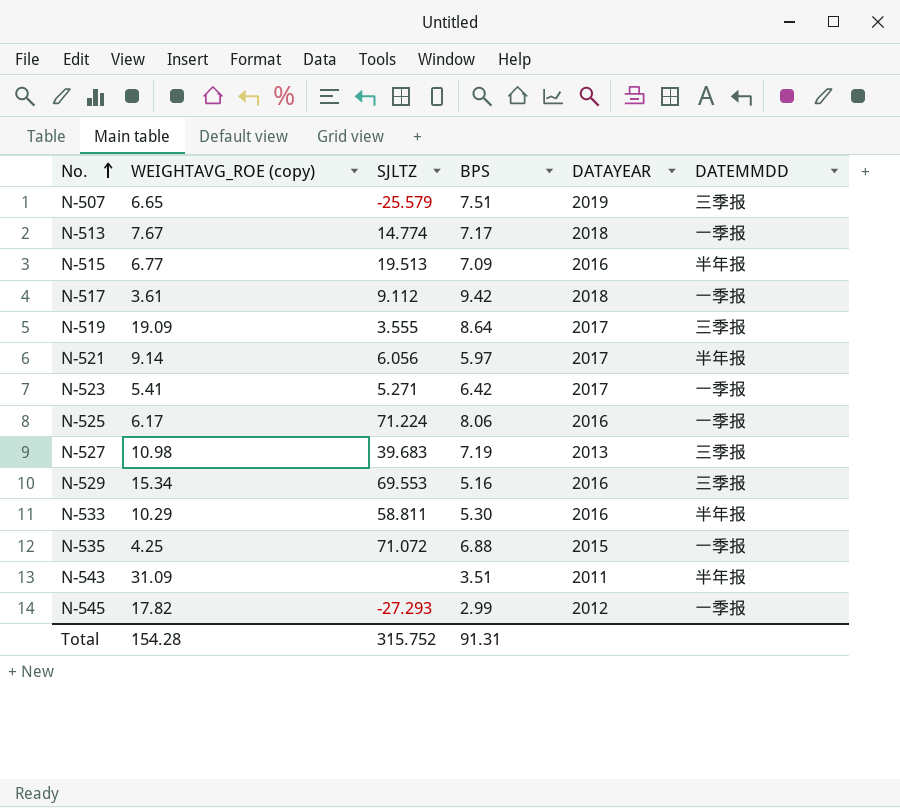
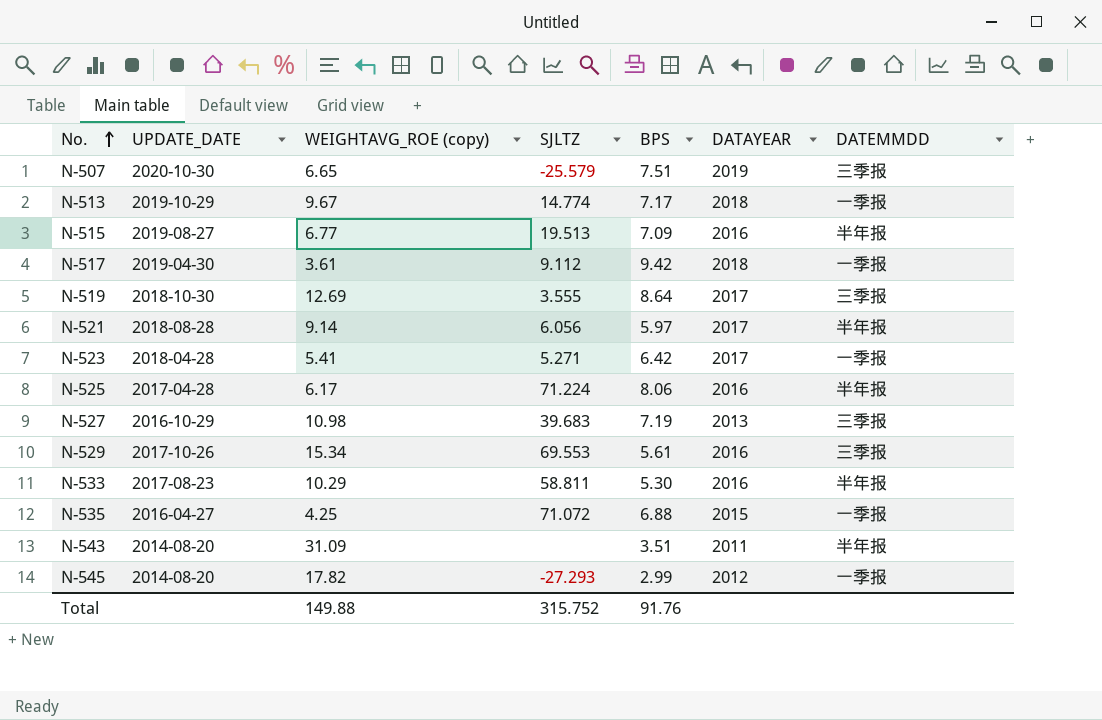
column UPDATE_DATE | position: none -> 2
N-513 | WEIGHTAVG_ROE (copy): 7.67 -> 9.67
N-519 | WEIGHTAVG_ROE (copy): 19.09 -> 12.69
N-525 | DATEMMDD: 一季报 -> 半年报
N-529 | BPS: 5.16 -> 5.61
Total | WEIGHTAVG_ROE (copy): 154.28 -> 149.88
Total | BPS: 91.31 -> 91.76

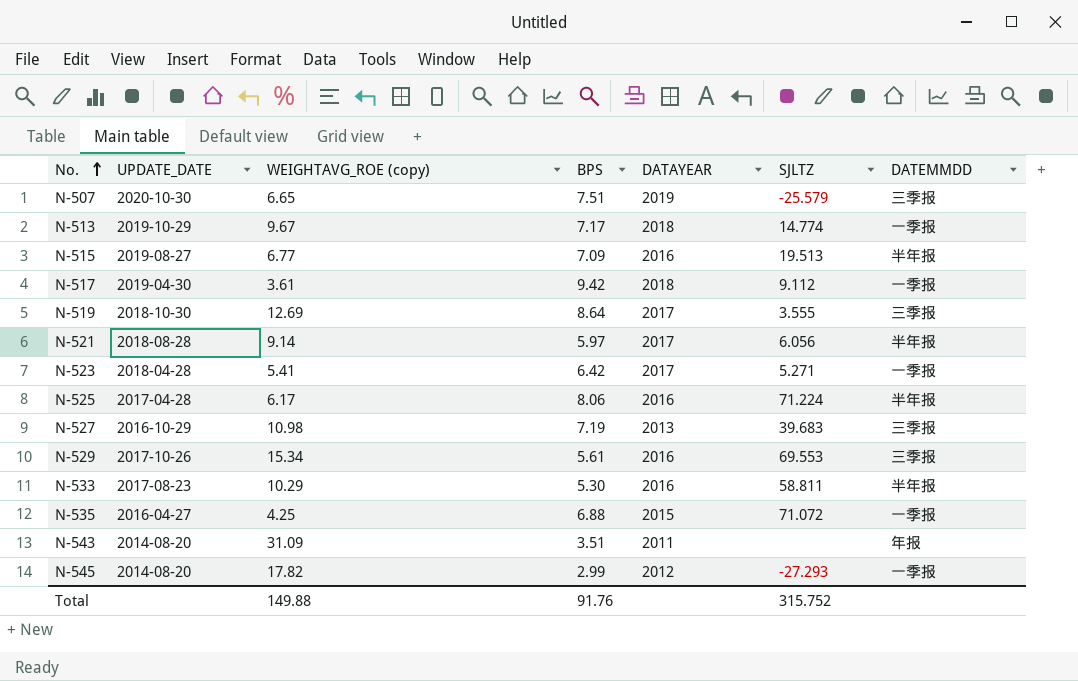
column SJLTZ | position: 4 -> 6
N-543 | DATEMMDD: 半年报 -> 年报

